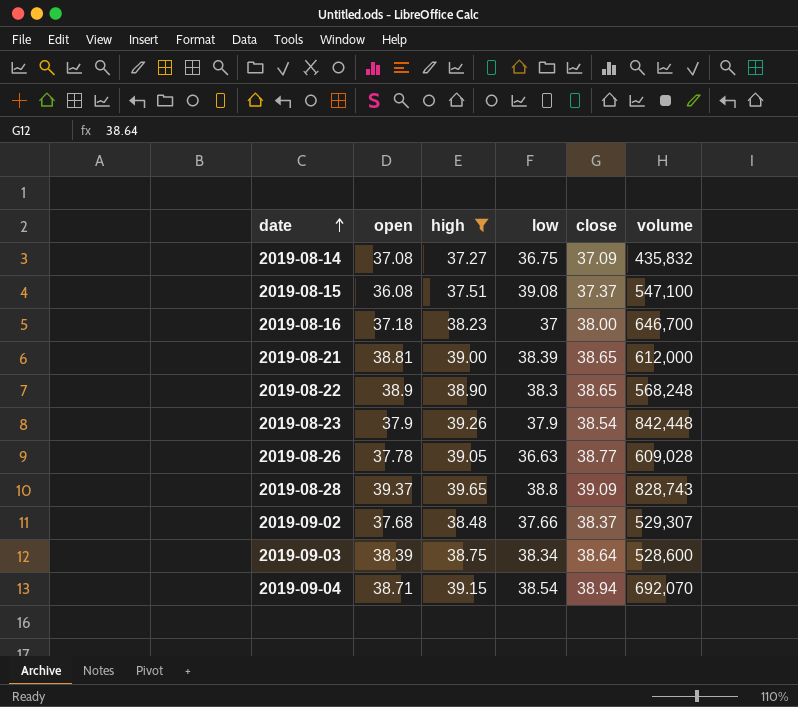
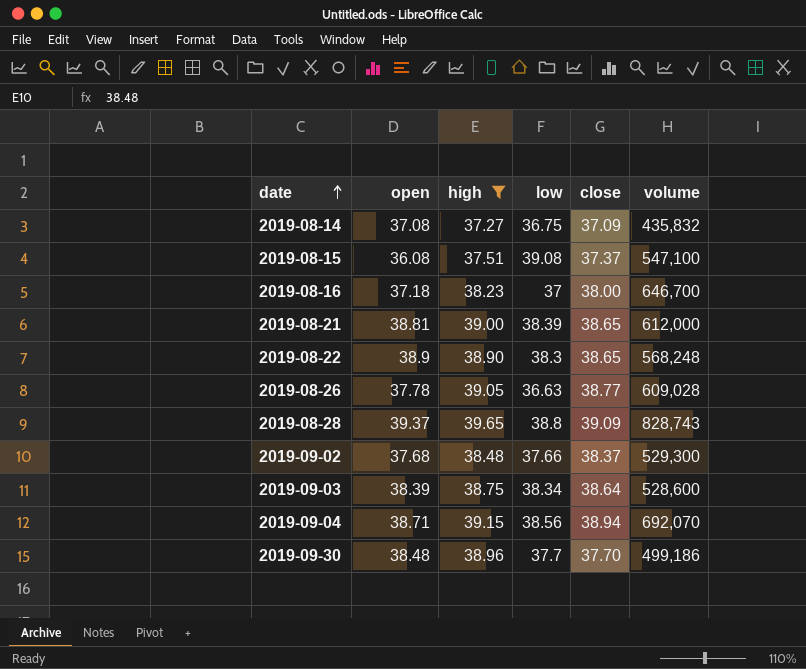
row 2019-08-23: 37.9 | 39.26 | 37.9 | 38.54 | 842,448 -> none
2019-09-02 | volume: 529,307 -> 529,300
2019-09-04 | low: 38.54 -> 38.56
row 2019-09-30: none -> 38.48 | 38.96 | 37.7 | 37.70 | 499,186

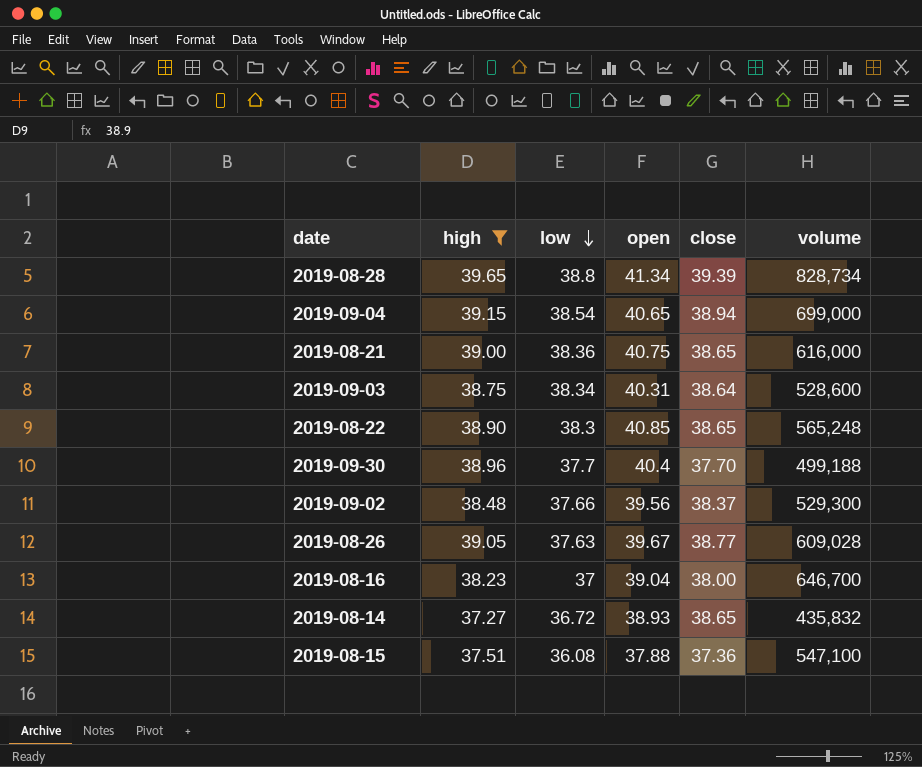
row order: date ascending -> low descending
column open | position: 2 -> 4
2019-08-28 | open: 39.37 -> 41.34
2019-08-28 | close: 39.09 -> 39.39
2019-08-28 | volume: 828,743 -> 828,734
2019-09-04 | low: 38.56 -> 38.54
2019-09-04 | open: 38.71 -> 40.65
2019-09-04 | volume: 692,070 -> 699,000
2019-08-21 | low: 38.39 -> 38.36
2019-08-21 | open: 38.81 -> 40.75
2019-08-21 | volume: 612,000 -> 616,000
2019-09-03 | open: 38.39 -> 40.31
2019-08-22 | open: 38.9 -> 40.85
2019-08-22 | volume: 568,248 -> 565,248
2019-09-30 | open: 38.48 -> 40.4
2019-09-30 | volume: 499,186 -> 499,188
2019-09-02 | open: 37.68 -> 39.56
2019-08-26 | low: 36.63 -> 37.63
2019-08-26 | open: 37.78 -> 39.67
2019-08-16 | open: 37.18 -> 39.04
2019-08-14 | low: 36.75 -> 36.72
2019-08-14 | open: 37.08 -> 38.93
2019-08-14 | close: 37.09 -> 38.65
2019-08-15 | low: 39.08 -> 36.08
2019-08-15 | open: 36.08 -> 37.88
2019-08-15 | close: 37.37 -> 37.36

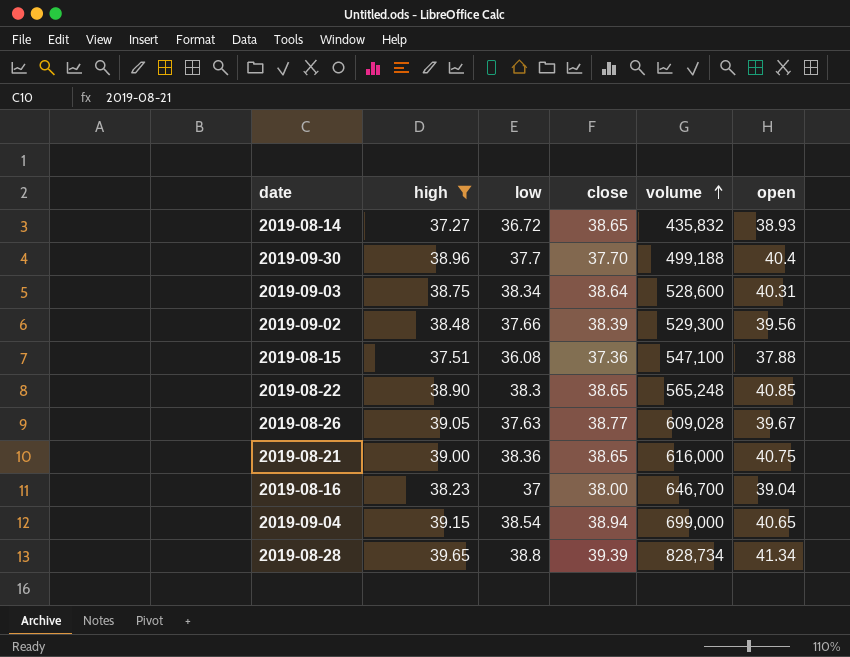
row order: low descending -> volume ascending
column open | position: 4 -> 6
2019-09-02 | close: 38.37 -> 38.39

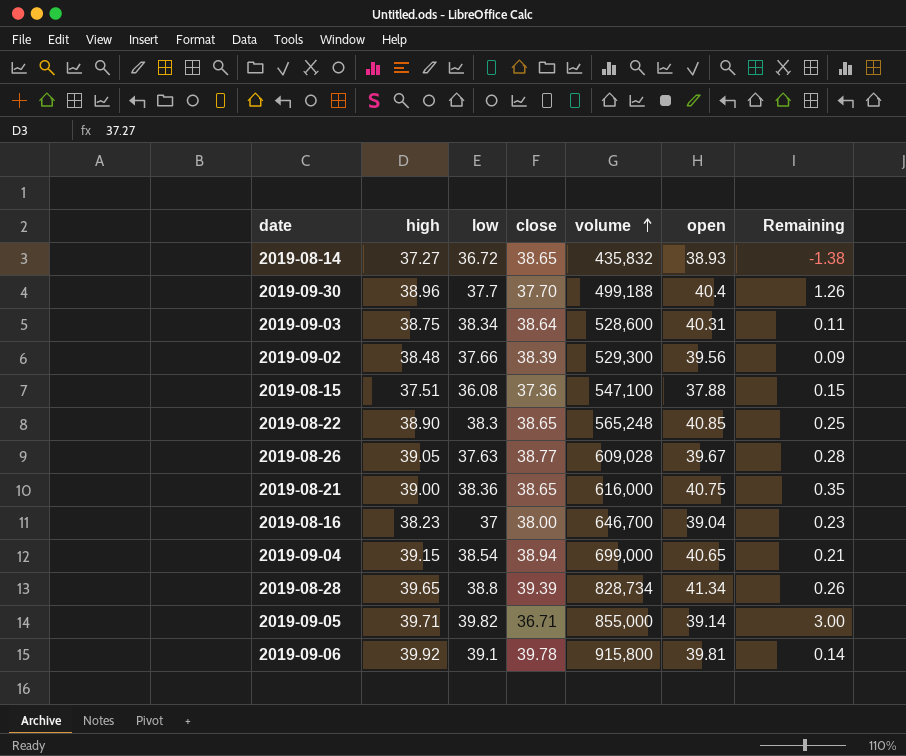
filter: high <= 39.65 -> none
column Remaining | formula: none -> [high] - [close]

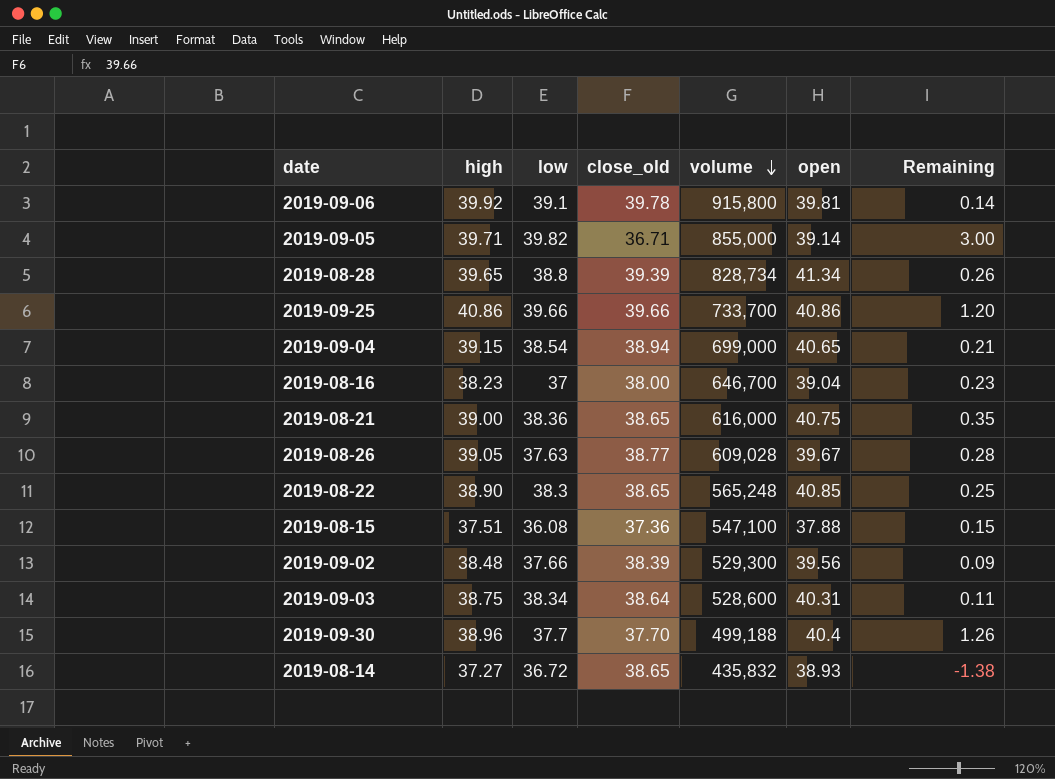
row order: volume ascending -> volume descending
column name: close -> close_old
row 2019-09-25: none -> 40.86 | 39.66 | 39.66 | 733,700 | 40.86 | 1.20

